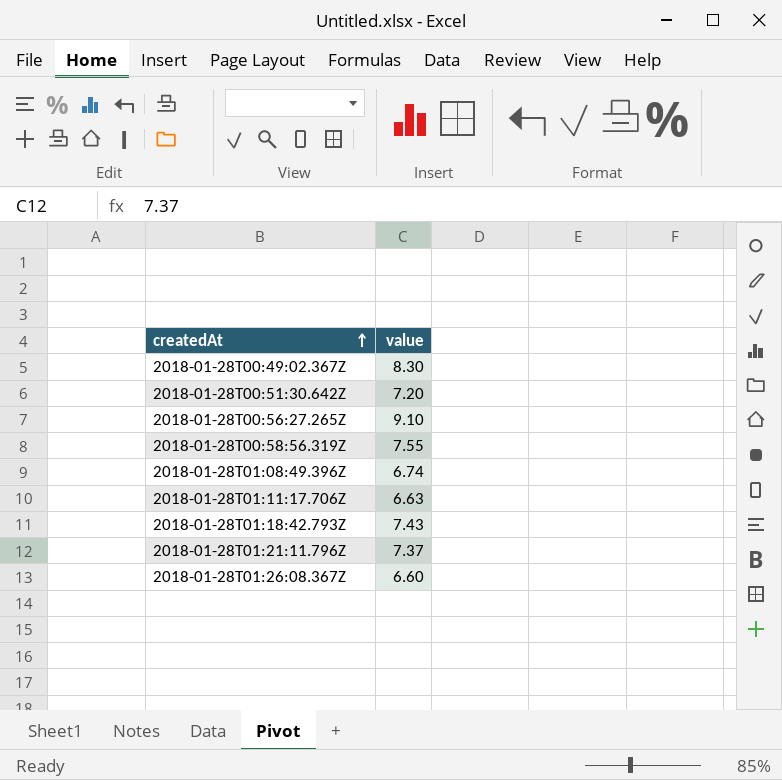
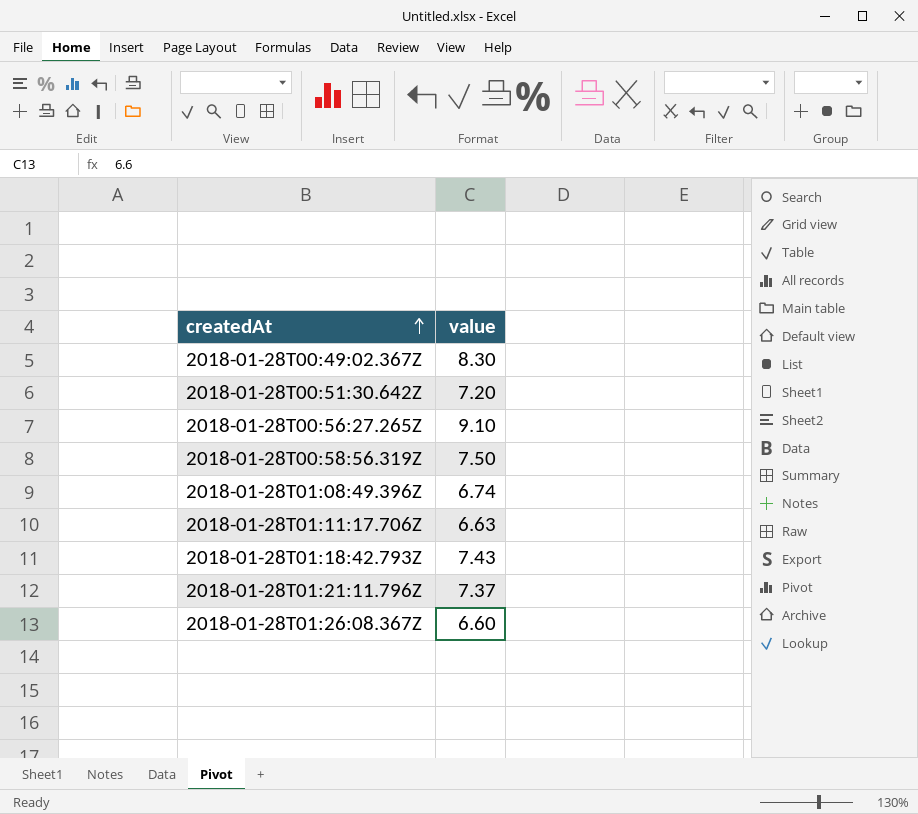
2018-01-28T00:58:56.319Z | value: 7.55 -> 7.50

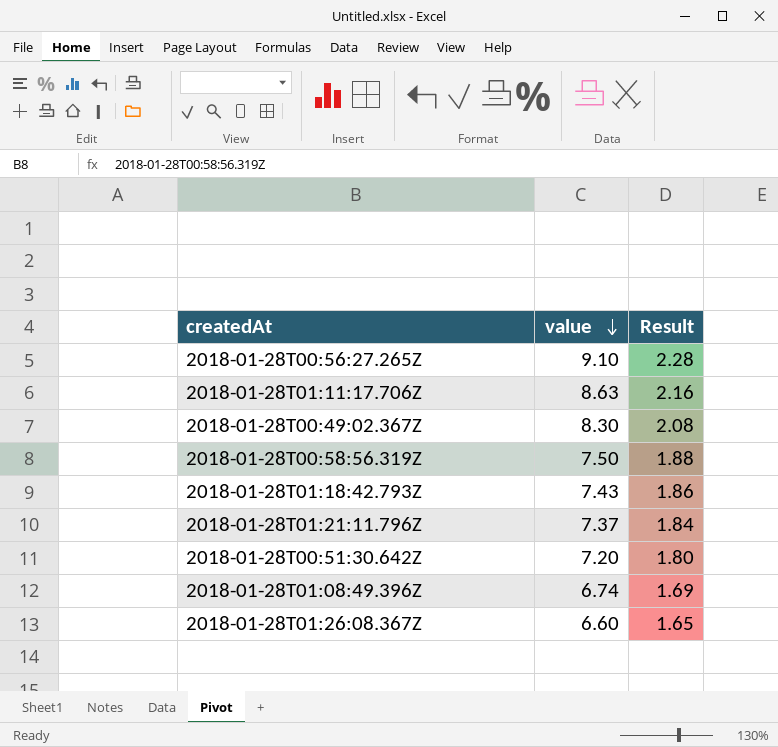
row order: createdAt ascending -> value descending
column Result | formula: none -> [value] * 0.25
2018-01-28T01:11:17.706Z | value: 6.63 -> 8.63

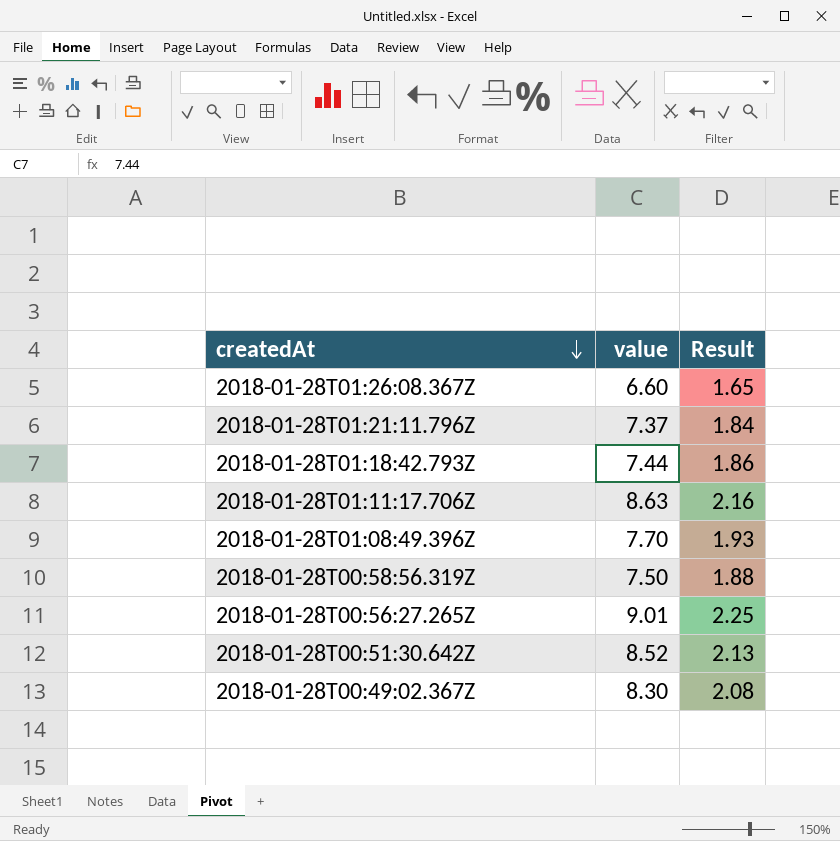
row order: value descending -> createdAt descending
2018-01-28T01:18:42.793Z | value: 7.43 -> 7.44
2018-01-28T01:08:49.396Z | value: 6.74 -> 7.70
2018-01-28T01:08:49.396Z | Result: 1.69 -> 1.93
2018-01-28T00:56:27.265Z | value: 9.10 -> 9.01
2018-01-28T00:56:27.265Z | Result: 2.28 -> 2.25
2018-01-28T00:51:30.642Z | value: 7.20 -> 8.52
2018-01-28T00:51:30.642Z | Result: 1.80 -> 2.13

